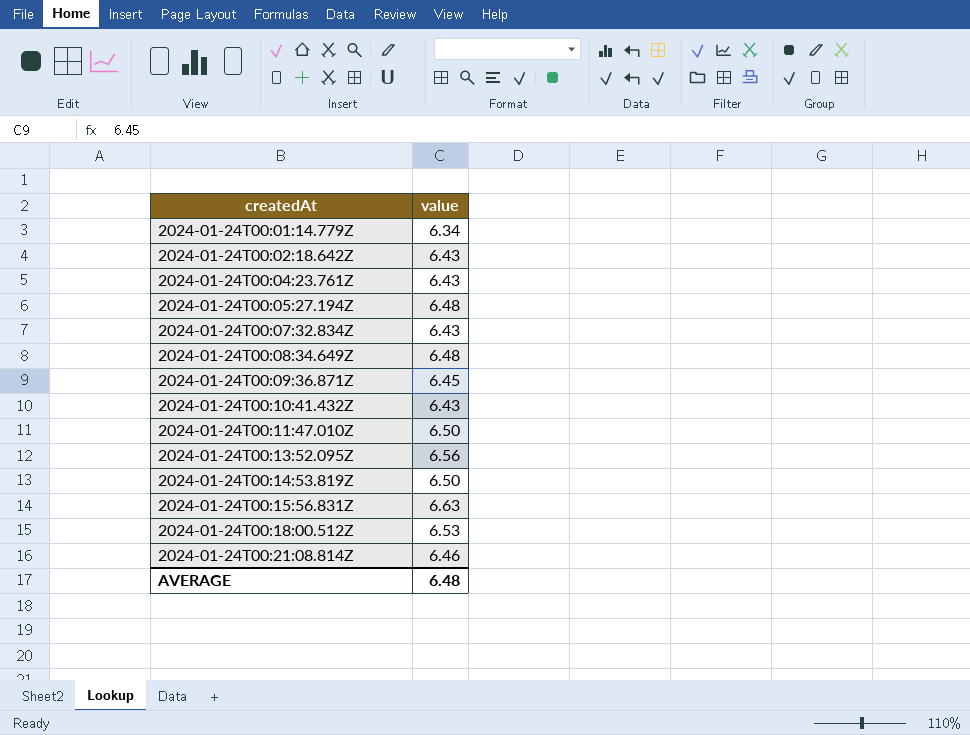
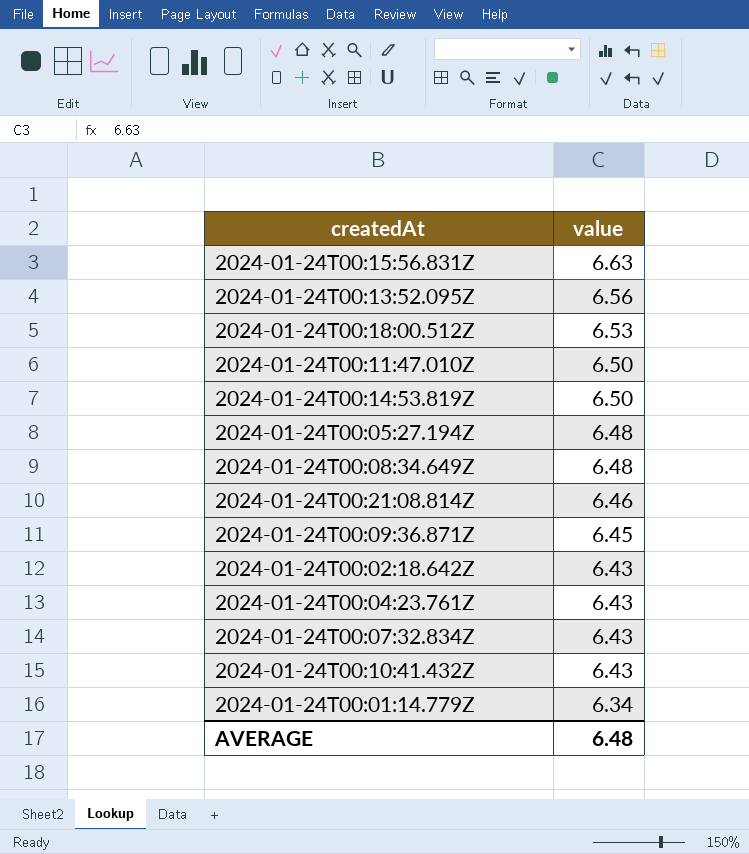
row order: createdAt ascending -> value descending

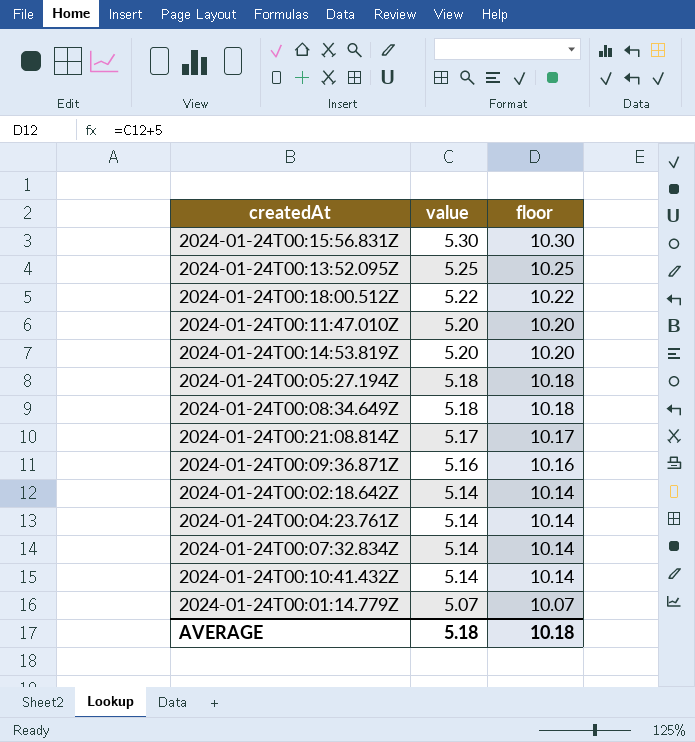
column floor | formula: none -> [value] + 5
2024-01-24T00:15:56.831Z | value: 6.63 -> 5.30
2024-01-24T00:13:52.095Z | value: 6.56 -> 5.25
2024-01-24T00:18:00.512Z | value: 6.53 -> 5.22
2024-01-24T00:11:47.010Z | value: 6.50 -> 5.20
2024-01-24T00:14:53.819Z | value: 6.50 -> 5.20
2024-01-24T00:05:27.194Z | value: 6.48 -> 5.18
2024-01-24T00:08:34.649Z | value: 6.48 -> 5.18
2024-01-24T00:21:08.814Z | value: 6.46 -> 5.17
2024-01-24T00:09:36.871Z | value: 6.45 -> 5.16
2024-01-24T00:02:18.642Z | value: 6.43 -> 5.14
2024-01-24T00:04:23.761Z | value: 6.43 -> 5.14
2024-01-24T00:07:32.834Z | value: 6.43 -> 5.14
2024-01-24T00:10:41.432Z | value: 6.43 -> 5.14
2024-01-24T00:01:14.779Z | value: 6.34 -> 5.07
AVERAGE | value: 6.48 -> 5.18

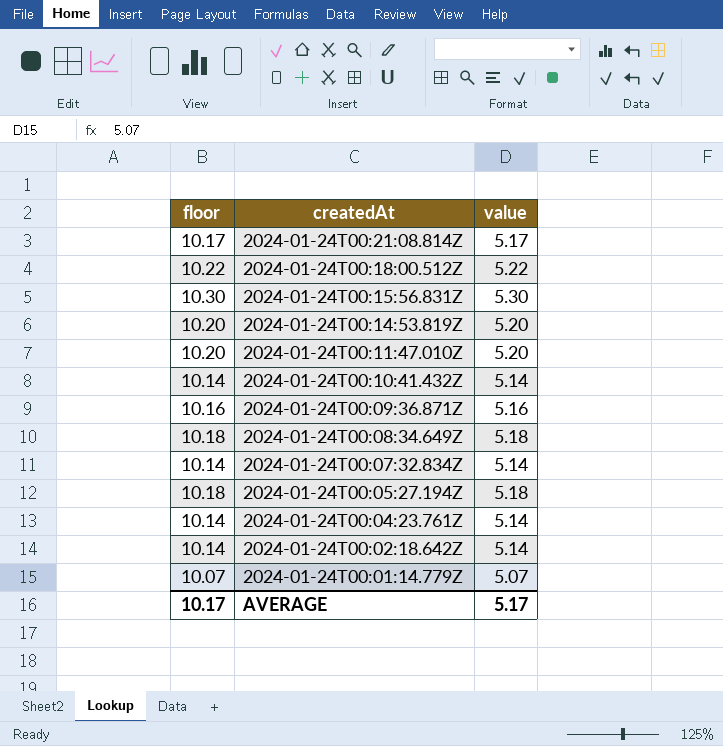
row order: value descending -> createdAt descending
column floor | position: 3 -> 1
row 2024-01-24T00:13:52.095Z: 5.25 | 10.25 -> none
AVERAGE | floor: 10.18 -> 10.17
AVERAGE | value: 5.18 -> 5.17

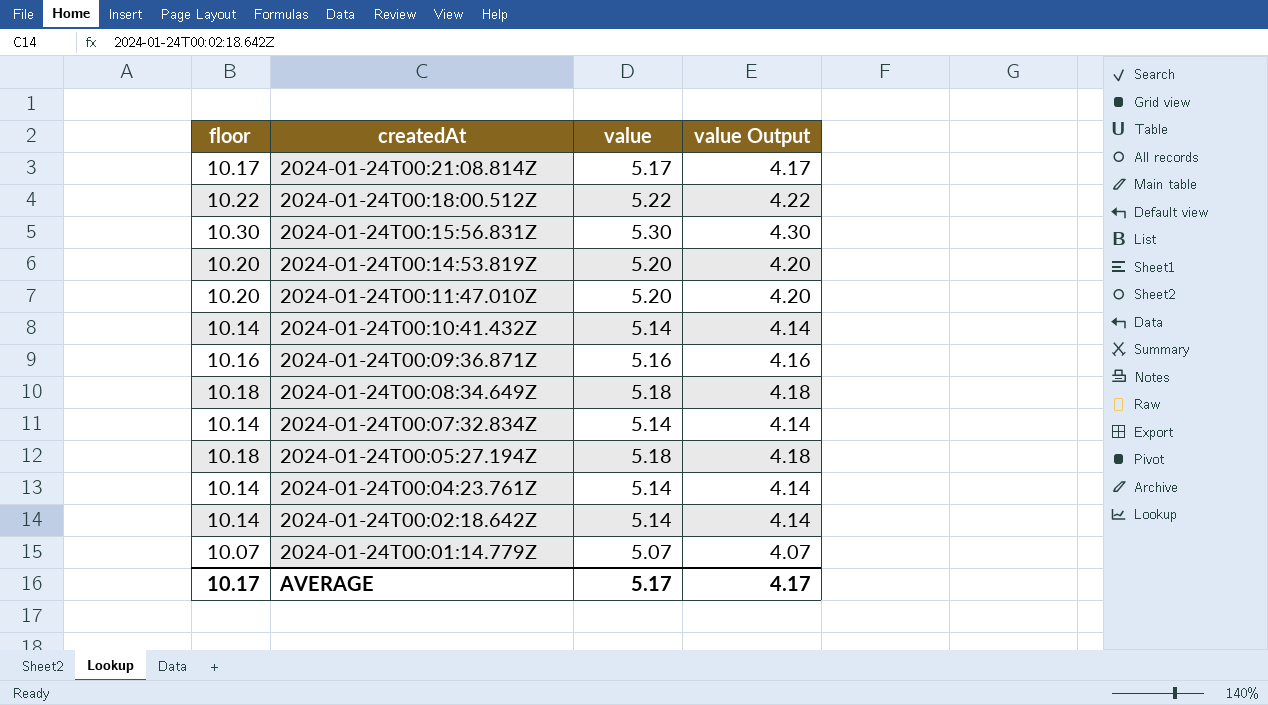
column value Output | formula: none -> [value] - 1

